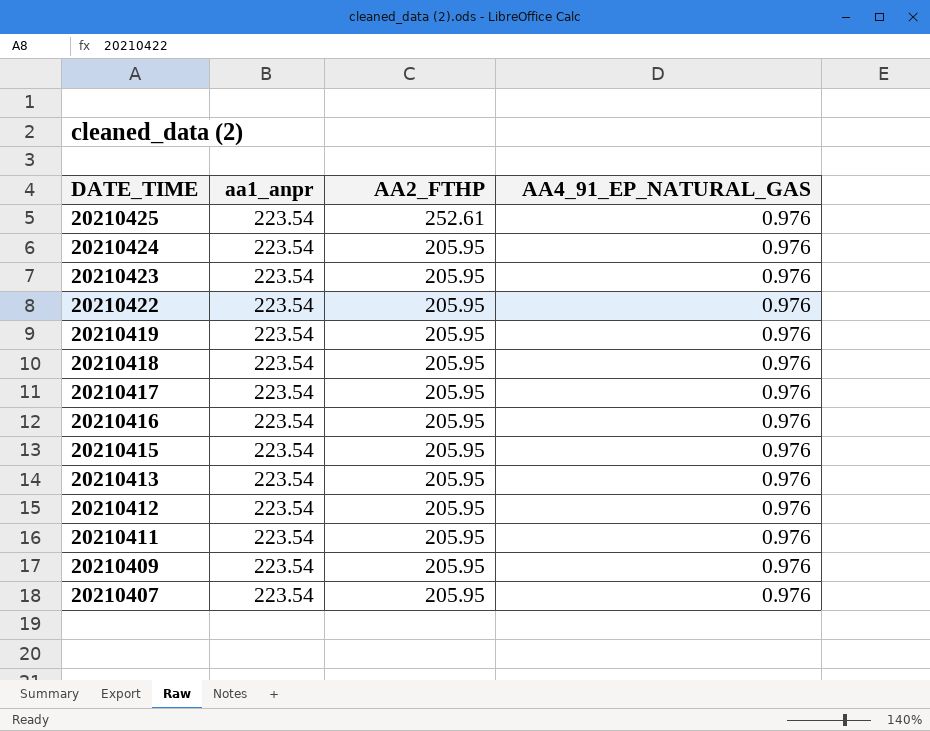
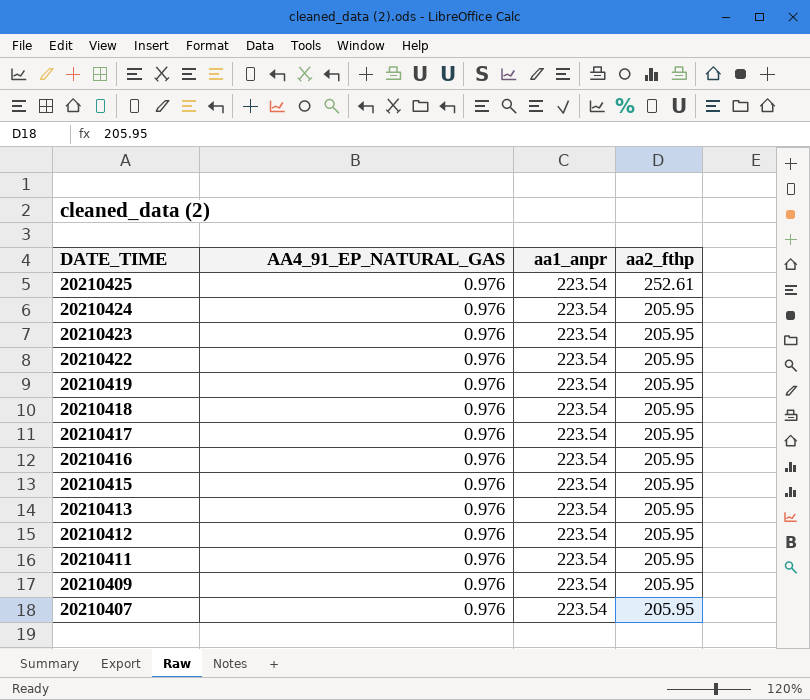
column AA4_91_EP_NATURAL_GAS | position: 4 -> 2
column name: AA2_FTHP -> aa2_fthp

